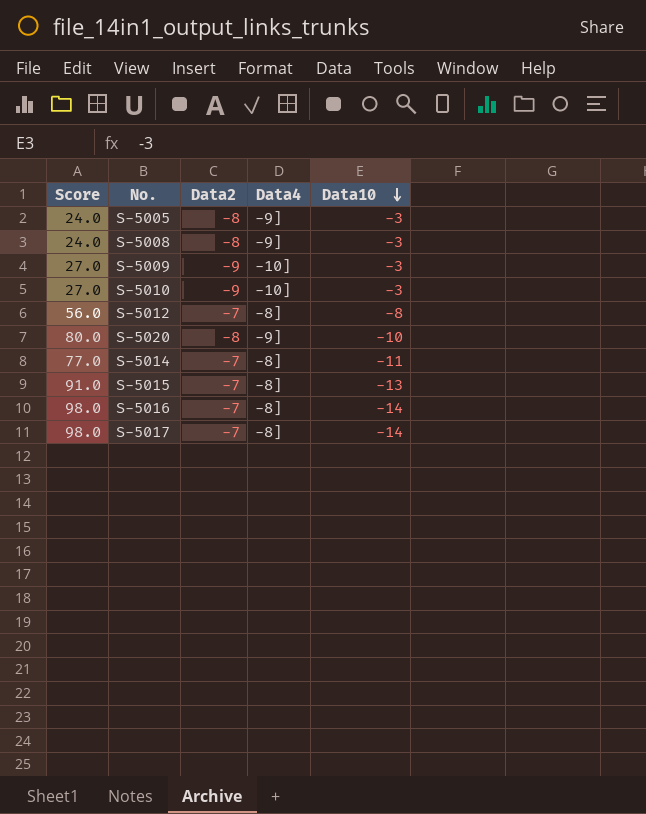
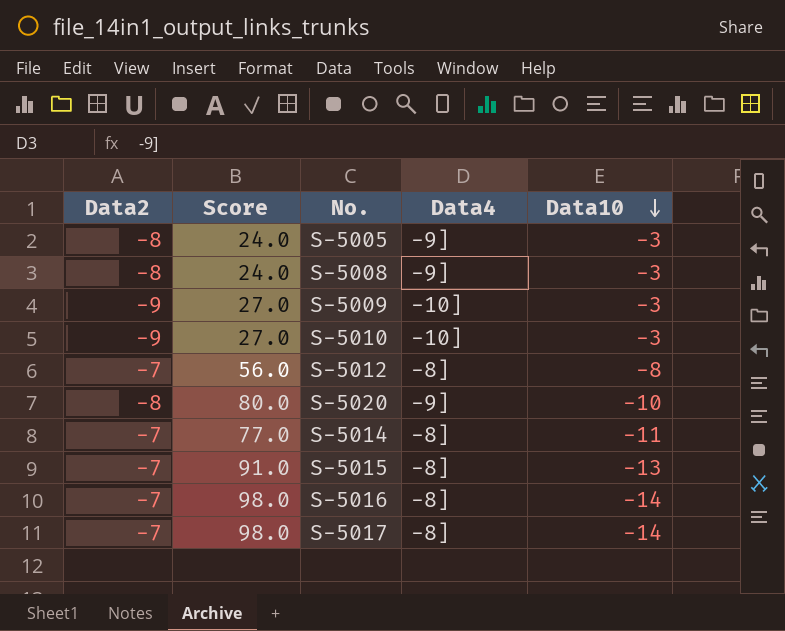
column Data2 | position: 3 -> 1

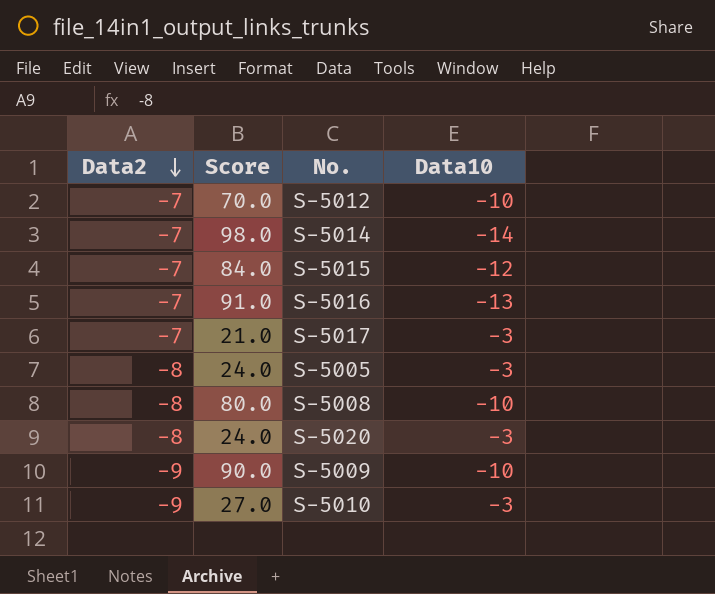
row order: Data10 descending -> Data2 descending
column Data4 | position: 4 -> none
S-5012 | Score: 56.0 -> 70.0
S-5012 | Data10: -8 -> -10
S-5014 | Score: 77.0 -> 98.0
S-5014 | Data10: -11 -> -14
S-5015 | Score: 91.0 -> 84.0
S-5015 | Data10: -13 -> -12
S-5016 | Score: 98.0 -> 91.0
S-5016 | Data10: -14 -> -13
S-5017 | Score: 98.0 -> 21.0
S-5017 | Data10: -14 -> -3
S-5008 | Score: 24.0 -> 80.0
S-5008 | Data10: -3 -> -10
S-5020 | Score: 80.0 -> 24.0
S-5020 | Data10: -10 -> -3
S-5009 | Score: 27.0 -> 90.0
S-5009 | Data10: -3 -> -10

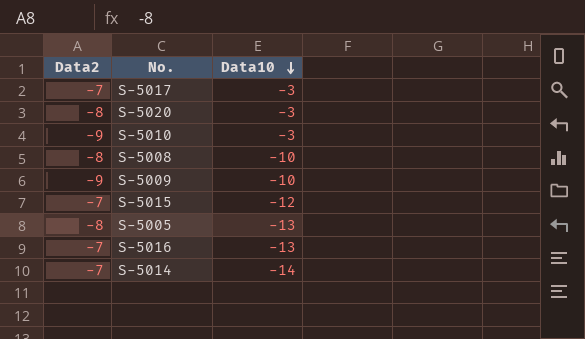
row order: Data2 descending -> Data10 descending
column Score | formula: [Data2] * [Data10] -> none
row S-5012: -7 | 70.0 | -10 -> none
S-5005 | Data10: -3 -> -13

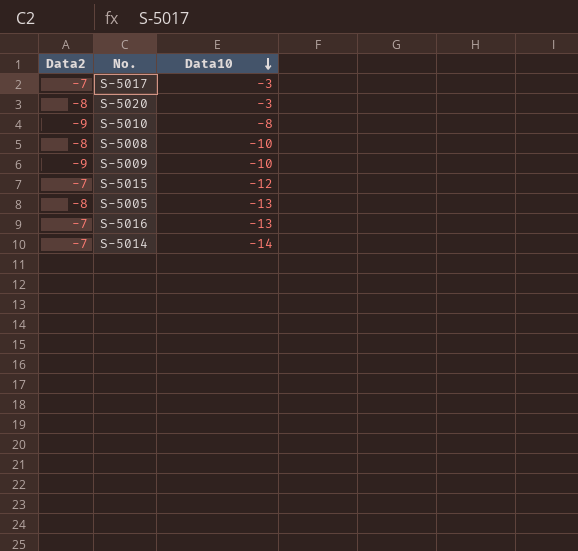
S-5010 | Data10: -3 -> -8

